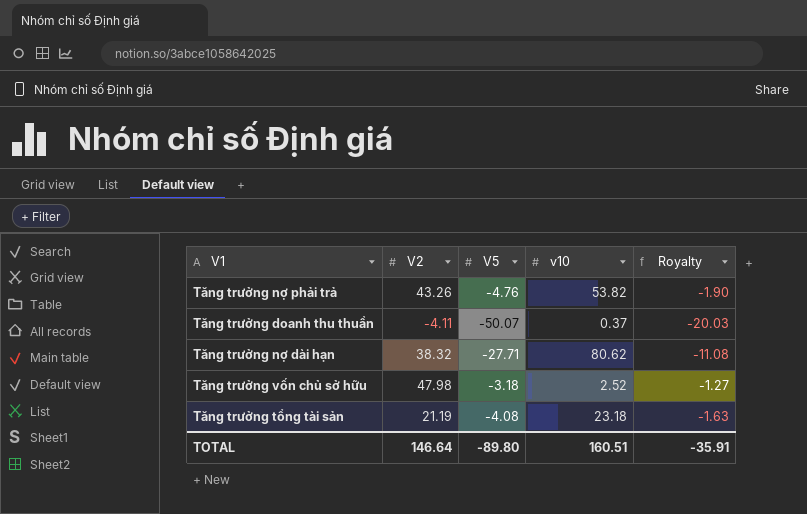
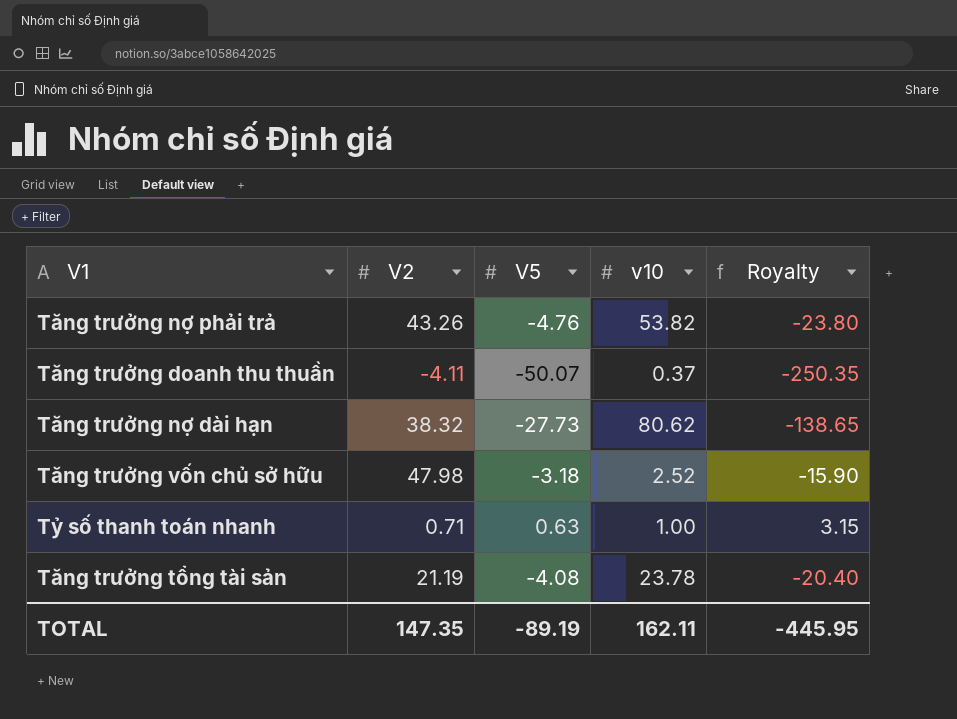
column Royalty | formula: [V5] * 0.4 -> [V5] * 5
Tăng trưởng nợ dài hạn | V5: -27.71 -> -27.73
row Tỷ số thanh toán nhanh: none -> 0.71 | 0.63 | 1.00 | 3.15
Tăng trưởng tổng tài sản | v10: 23.18 -> 23.78
TOTAL | V2: 146.64 -> 147.35
TOTAL | V5: -89.80 -> -89.19
TOTAL | v10: 160.51 -> 162.11
TOTAL | Royalty: -35.91 -> -445.95

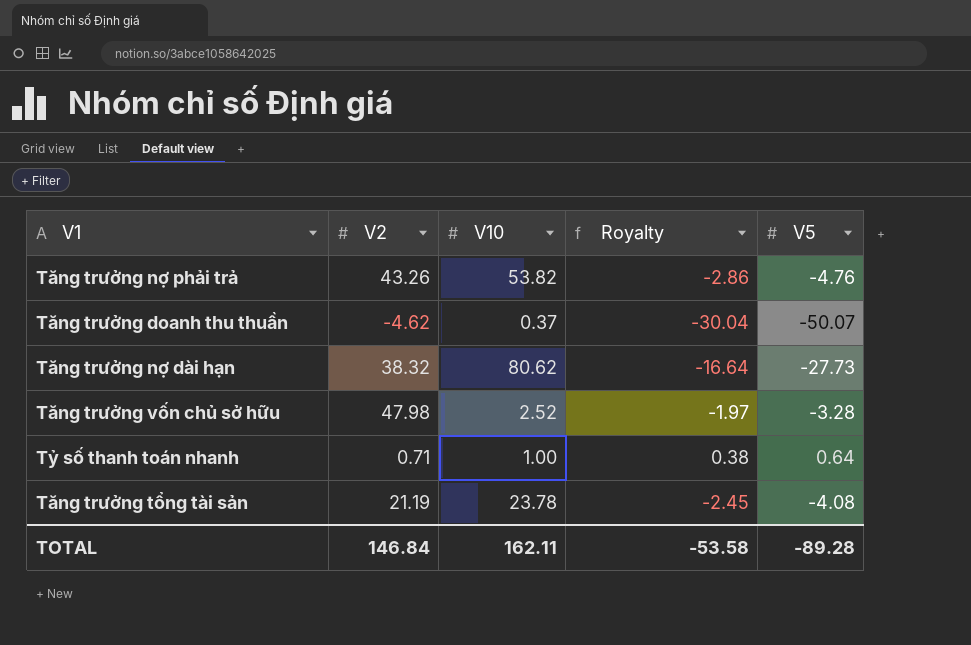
column name: v10 -> V10
column Royalty | formula: [V5] * 5 -> [V5] * 0.6
column V5 | position: 3 -> 5
Tăng trưởng doanh thu thuần | V2: -4.11 -> -4.62
Tăng trưởng vốn chủ sở hữu | V5: -3.18 -> -3.28
Tỷ số thanh toán nhanh | V5: 0.63 -> 0.64
TOTAL | V2: 147.35 -> 146.84
TOTAL | Royalty: -445.95 -> -53.58
TOTAL | V5: -89.19 -> -89.28

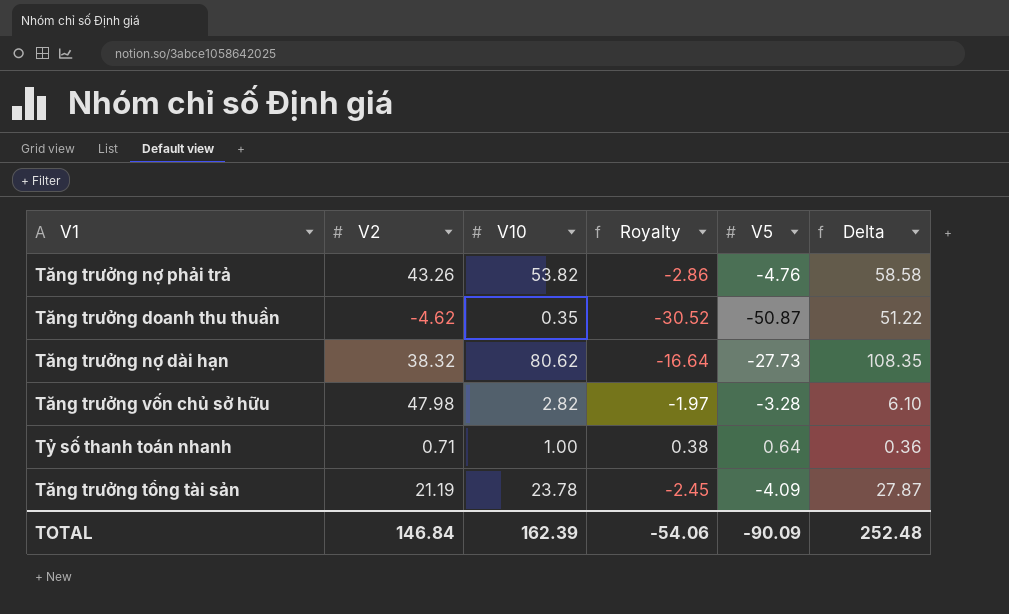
column Delta | formula: none -> [V10] - [V5]
Tăng trưởng doanh thu thuần | V10: 0.37 -> 0.35
Tăng trưởng doanh thu thuần | Royalty: -30.04 -> -30.52
Tăng trưởng doanh thu thuần | V5: -50.07 -> -50.87
Tăng trưởng vốn chủ sở hữu | V10: 2.52 -> 2.82
Tăng trưởng tổng tài sản | V5: -4.08 -> -4.09
TOTAL | V10: 162.11 -> 162.39
TOTAL | Royalty: -53.58 -> -54.06
TOTAL | V5: -89.28 -> -90.09

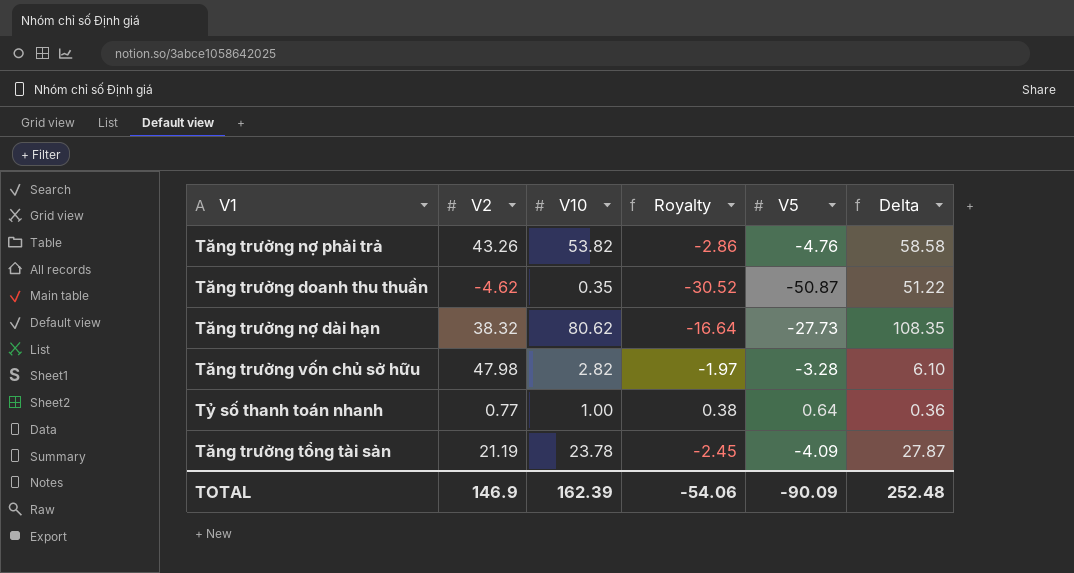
Tỷ số thanh toán nhanh | V2: 0.71 -> 0.77
TOTAL | V2: 146.84 -> 146.9

